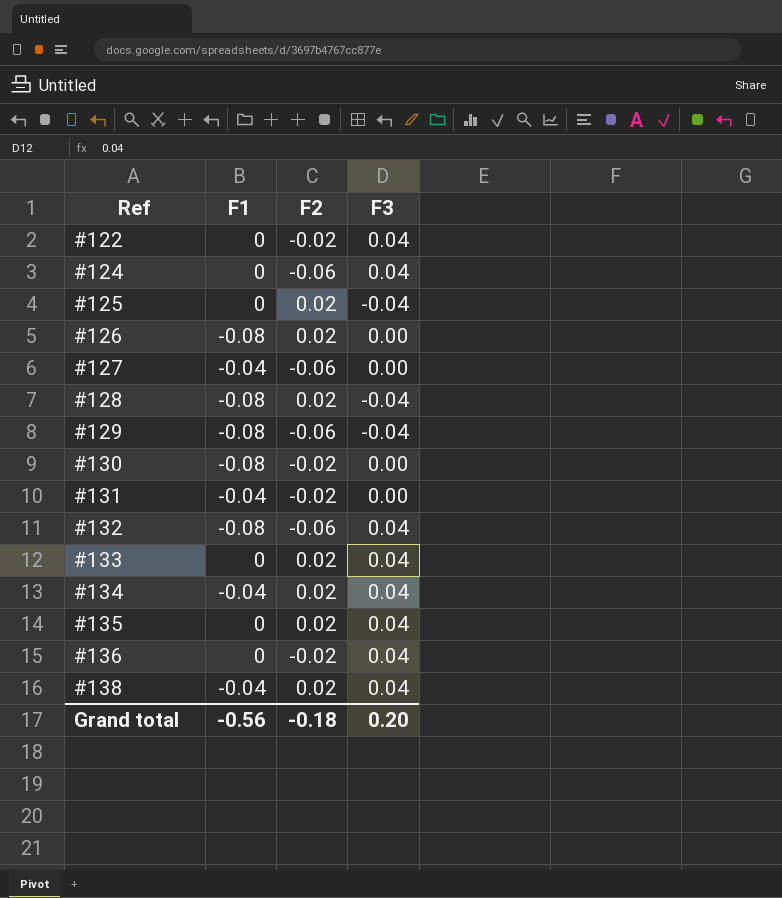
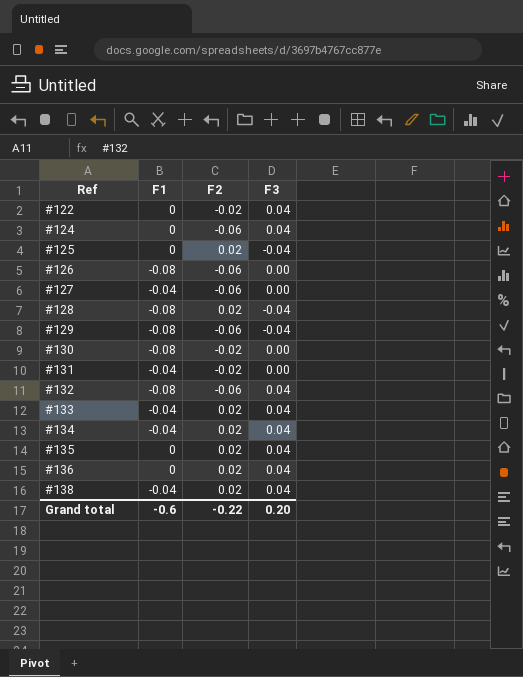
#126 | F2: 0.02 -> -0.06
#133 | F1: 0 -> -0.04
#136 | F2: -0.02 -> 0.02
Grand total | F1: -0.56 -> -0.6
Grand total | F2: -0.18 -> -0.22

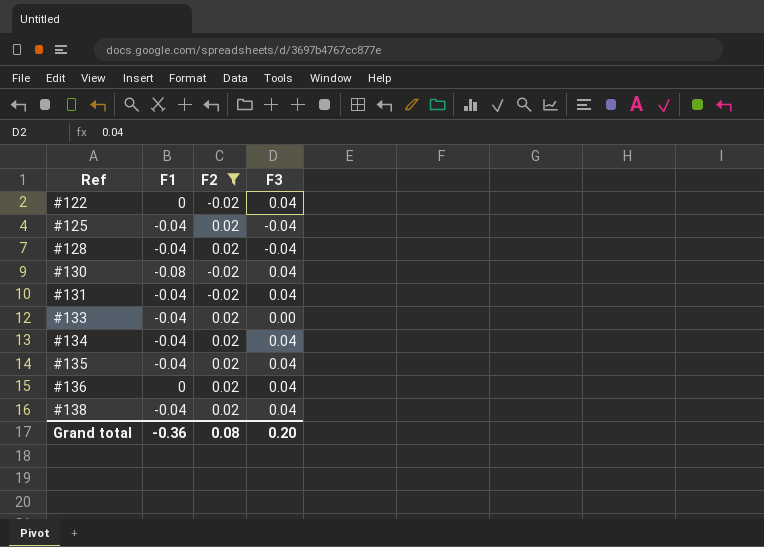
filter: none -> F2 != -0.06
#125 | F1: 0 -> -0.04
#128 | F1: -0.08 -> -0.04
#130 | F3: 0.00 -> 0.04
#131 | F3: 0.00 -> 0.04
#133 | F3: 0.04 -> 0.00
#135 | F1: 0 -> -0.04
Grand total | F1: -0.6 -> -0.36
Grand total | F2: -0.22 -> 0.08

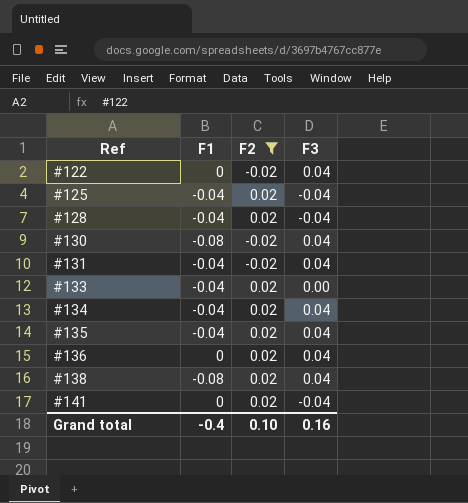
#138 | F1: -0.04 -> -0.08
row #141: none -> 0 | 0.02 | -0.04
Grand total | F1: -0.36 -> -0.4
Grand total | F2: 0.08 -> 0.10
Grand total | F3: 0.20 -> 0.16

